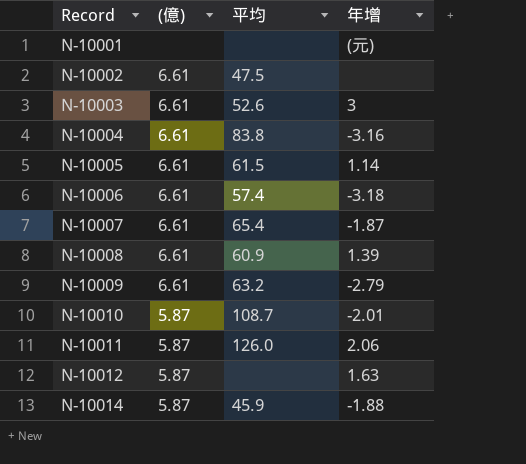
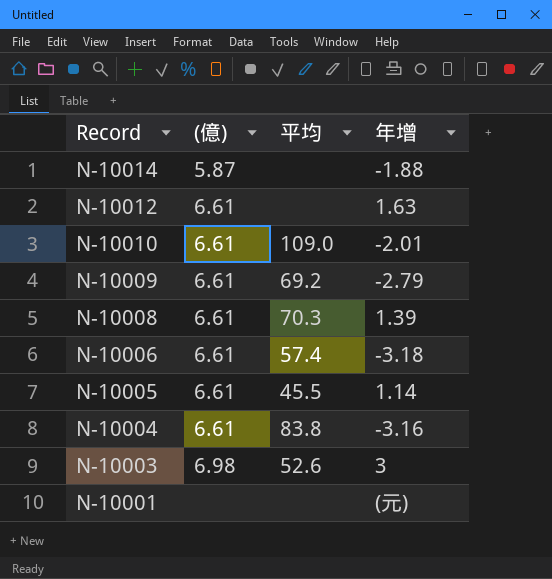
row order: Record ascending -> Record descending
row N-10002: 6.61 | 47.5 | none -> none
row N-10007: 6.61 | 65.4 | -1.87 -> none
row N-10011: 5.87 | 126.0 | 2.06 -> none
N-10014 | 平均: 45.9 -> none
N-10012 | (億): 5.87 -> 6.61
N-10010 | (億): 5.87 -> 6.61
N-10010 | 平均: 108.7 -> 109.0
N-10009 | 平均: 63.2 -> 69.2
N-10008 | 平均: 60.9 -> 70.3
N-10005 | 平均: 61.5 -> 45.5
N-10003 | (億): 6.61 -> 6.98

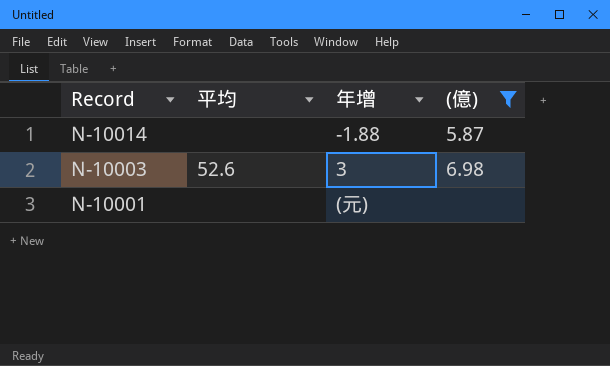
filter: none -> (億) != 6.61
column (億) | position: 2 -> 4

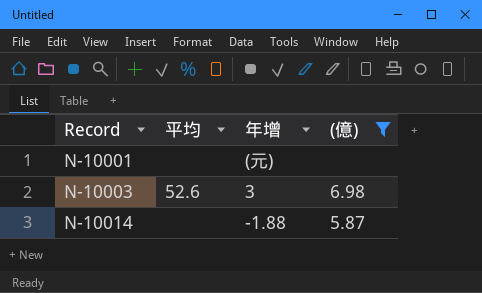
row order: Record descending -> Record ascending

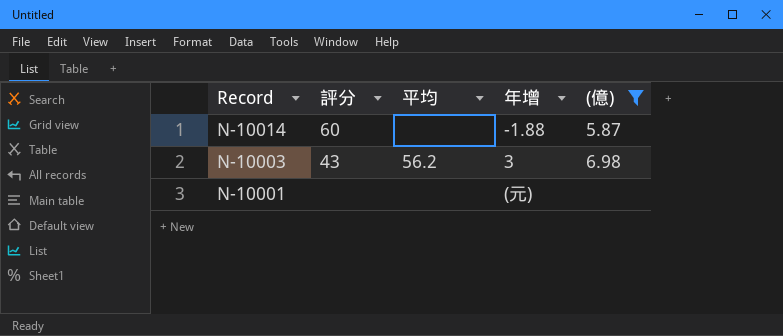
row order: Record ascending -> Record descending
column 評分 | position: none -> 2
N-10003 | 平均: 52.6 -> 56.2

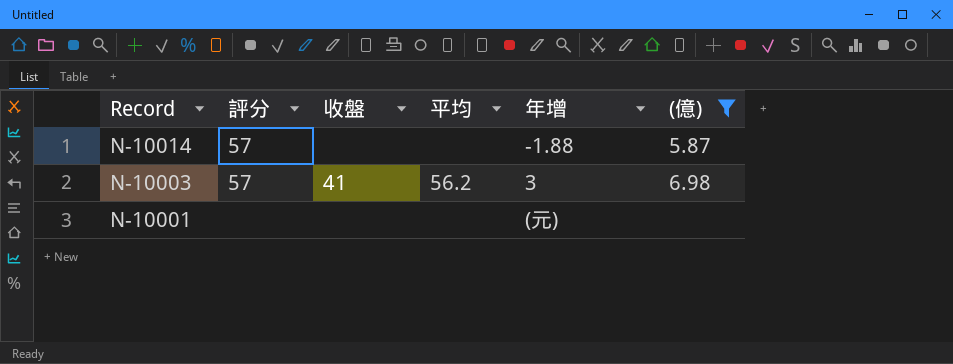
column 收盤 | position: none -> 3
N-10014 | 評分: 60 -> 57
N-10003 | 評分: 43 -> 57

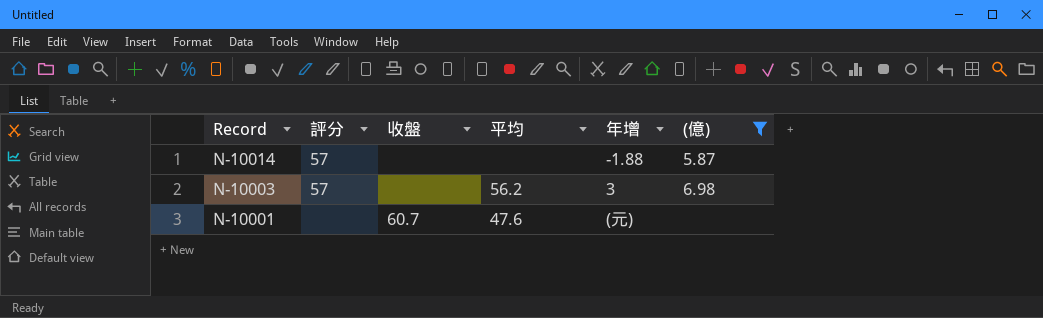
N-10003 | 收盤: 41 -> none
N-10001 | 收盤: none -> 60.7
N-10001 | 平均: none -> 47.6

